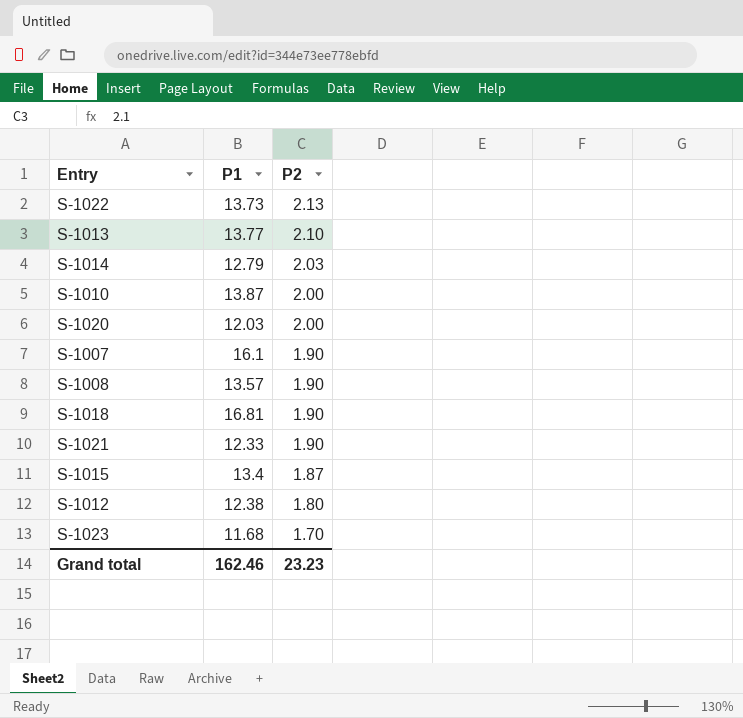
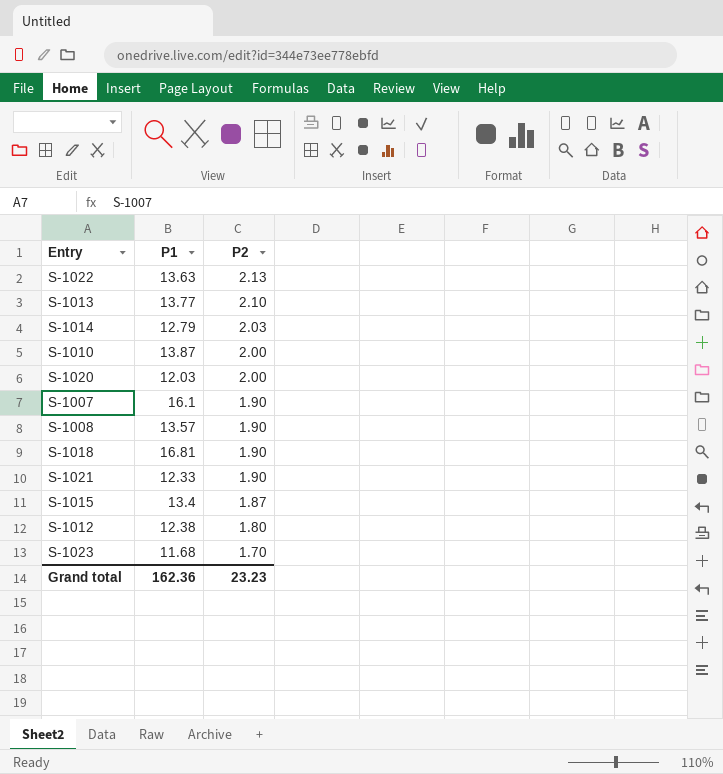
S-1022 | P1: 13.73 -> 13.63
Grand total | P1: 162.46 -> 162.36

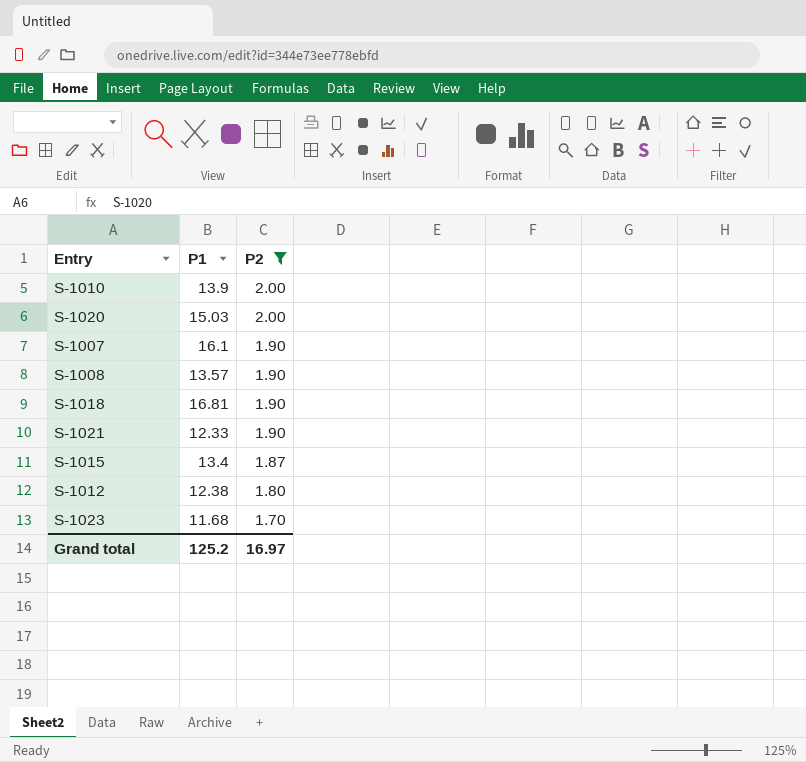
filter: none -> P2 <= 2.00
S-1010 | P1: 13.87 -> 13.9
S-1020 | P1: 12.03 -> 15.03
Grand total | P1: 162.36 -> 125.2
Grand total | P2: 23.23 -> 16.97

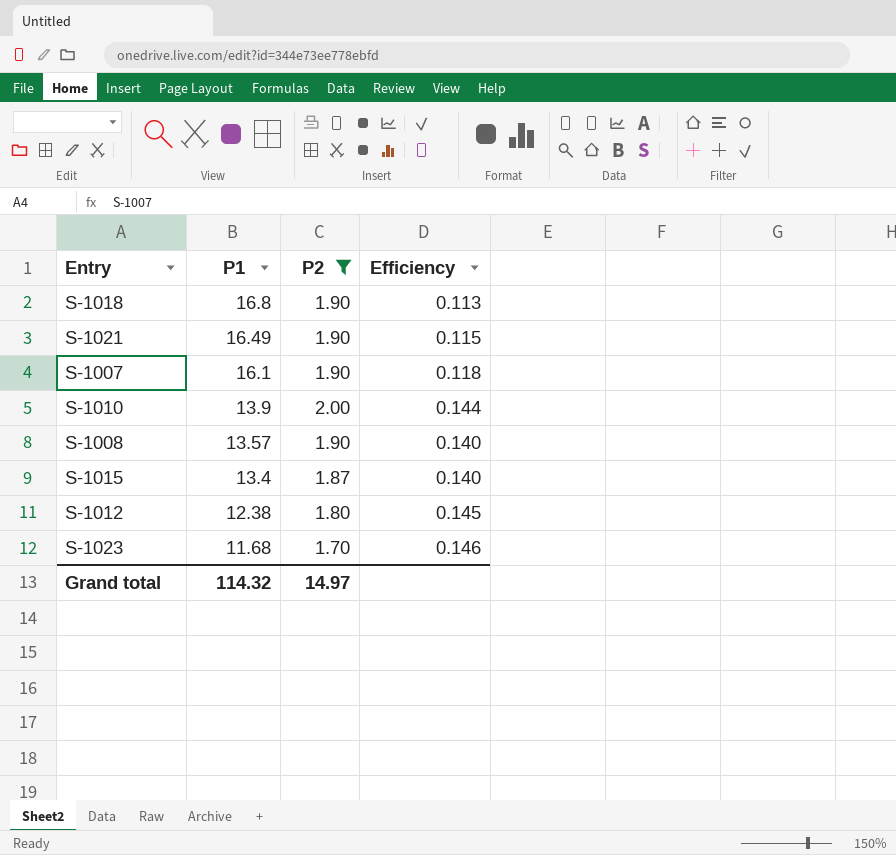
row order: P2 descending -> P1 descending
column Efficiency | formula: none -> [P2] / [P1]
row S-1020: 15.03 | 2.00 -> none
S-1018 | P1: 16.81 -> 16.8
S-1021 | P1: 12.33 -> 16.49
Grand total | P1: 125.2 -> 114.32
Grand total | P2: 16.97 -> 14.97

